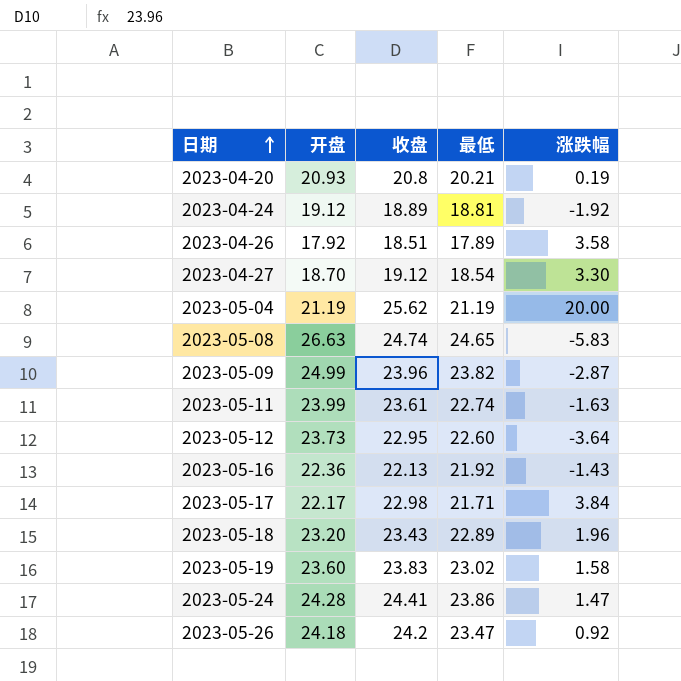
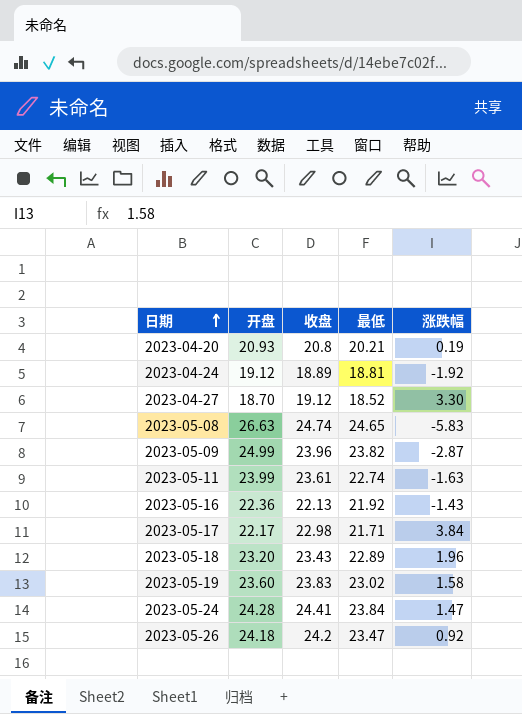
row 2023-04-26: 17.92 | 18.51 | 17.89 | 3.58 -> none
row 2023-05-04: 21.19 | 25.62 | 21.19 | 20.00 -> none
row 2023-05-12: 23.73 | 22.95 | 22.60 | -3.64 -> none
2023-04-27 | 最低: 18.54 -> 18.52
2023-05-24 | 最低: 23.86 -> 23.84

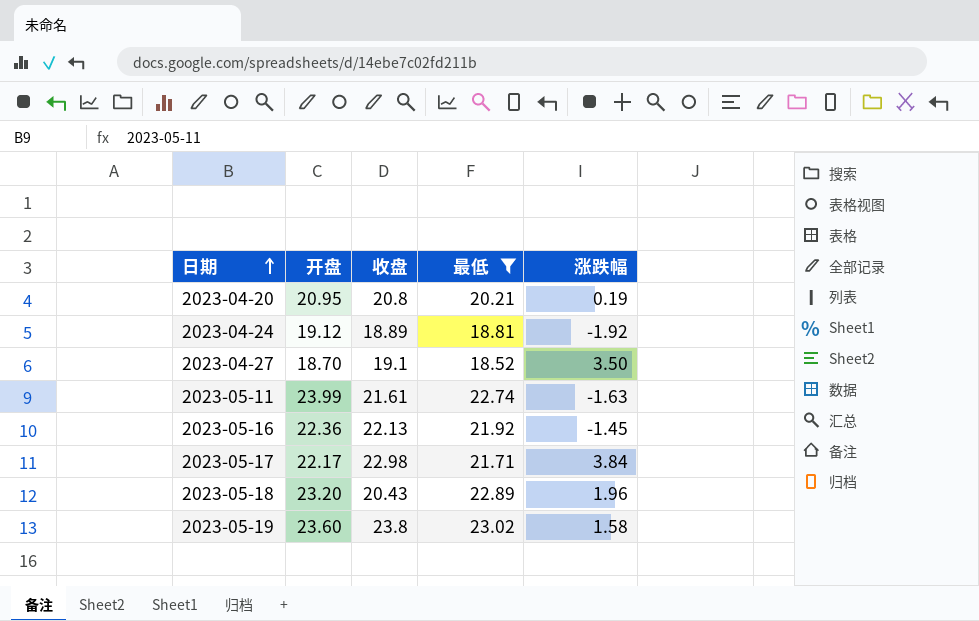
filter: none -> 最低 <= 23.02
2023-04-20 | 开盘: 20.93 -> 20.95
2023-04-27 | 收盘: 19.12 -> 19.1
2023-04-27 | 涨跌幅: 3.30 -> 3.50
2023-05-11 | 收盘: 23.61 -> 21.61
2023-05-16 | 涨跌幅: -1.43 -> -1.45
2023-05-18 | 收盘: 23.43 -> 20.43
2023-05-19 | 收盘: 23.83 -> 23.8

